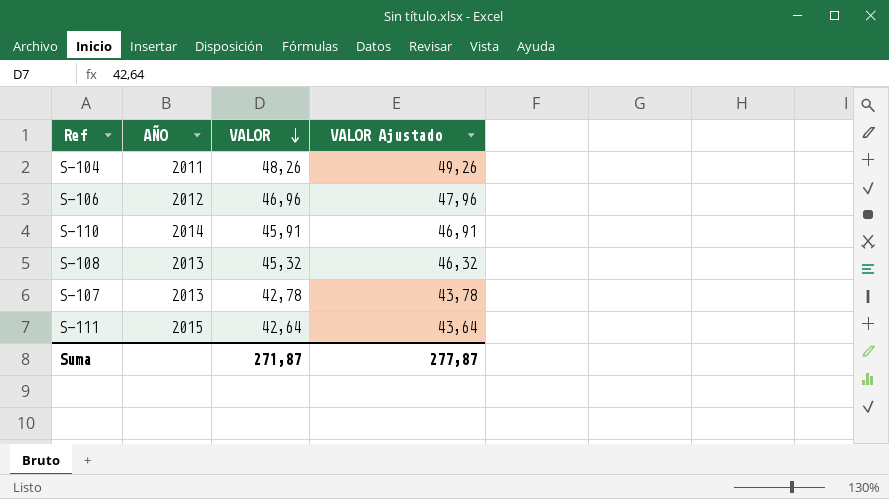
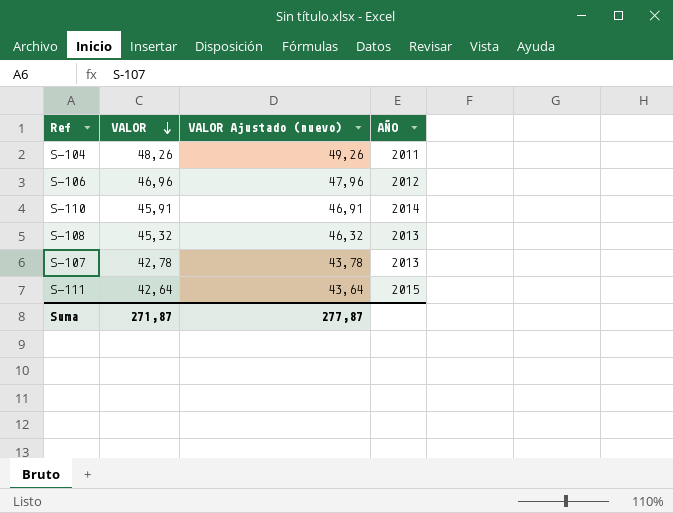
column name: VALOR Ajustado -> VALOR Ajustado (nuevo)
column AÑO | position: 2 -> 4

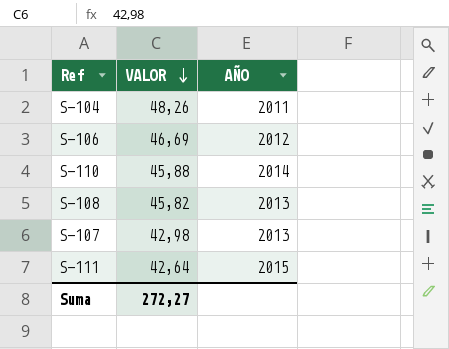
column VALOR Ajustado (nuevo) | formula: [VALOR] + 1 -> none
S-106 | VALOR: 46,96 -> 46,69
S-110 | VALOR: 45,91 -> 45,88
S-108 | VALOR: 45,32 -> 45,82
S-107 | VALOR: 42,78 -> 42,98
Suma | VALOR: 271,87 -> 272,27

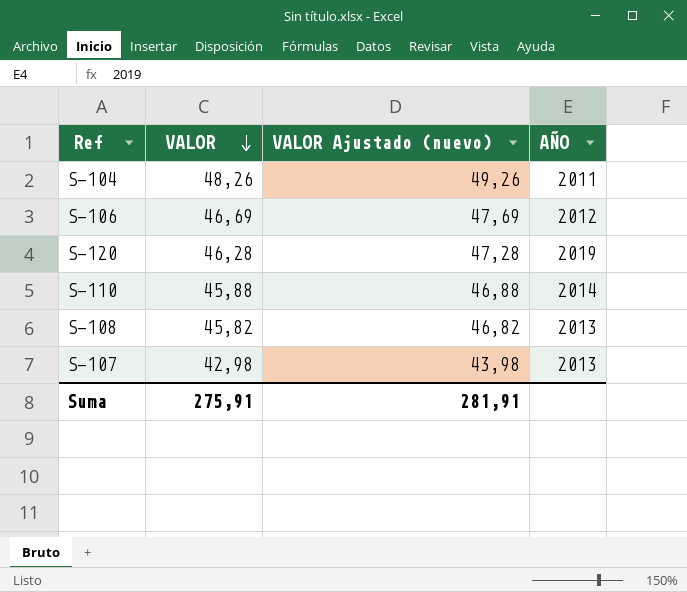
column VALOR Ajustado (nuevo) | formula: none -> [VALOR] + 1
row S-111: 42,64 | 2015 -> none
row S-120: none -> 46,28 | 47,28 | 2019
Suma | VALOR: 272,27 -> 275,91

